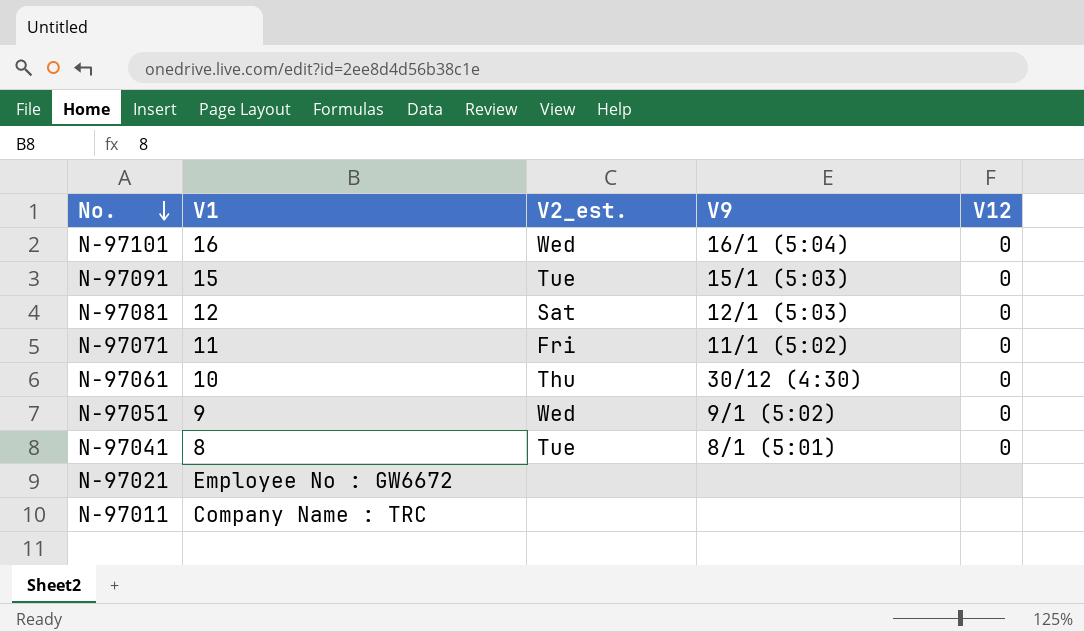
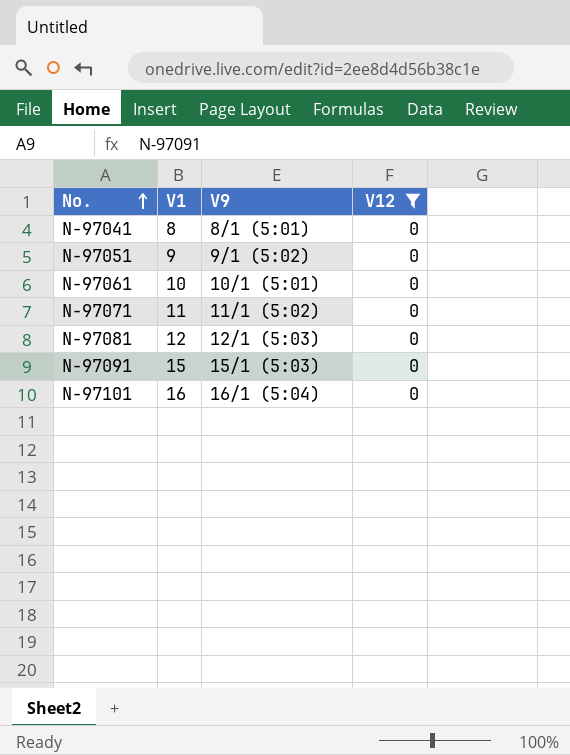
filter: none -> V12 = 0
row order: No. descending -> No. ascending
column V2_est. | position: 3 -> none
N-97061 | V9: 30/12 (4:30) -> 10/1 (5:01)

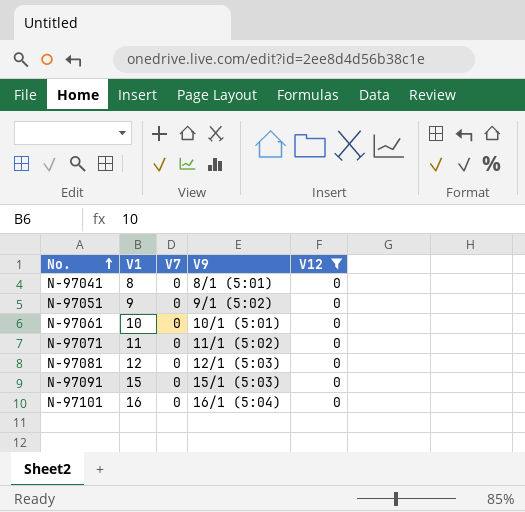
column V7 | position: none -> 3

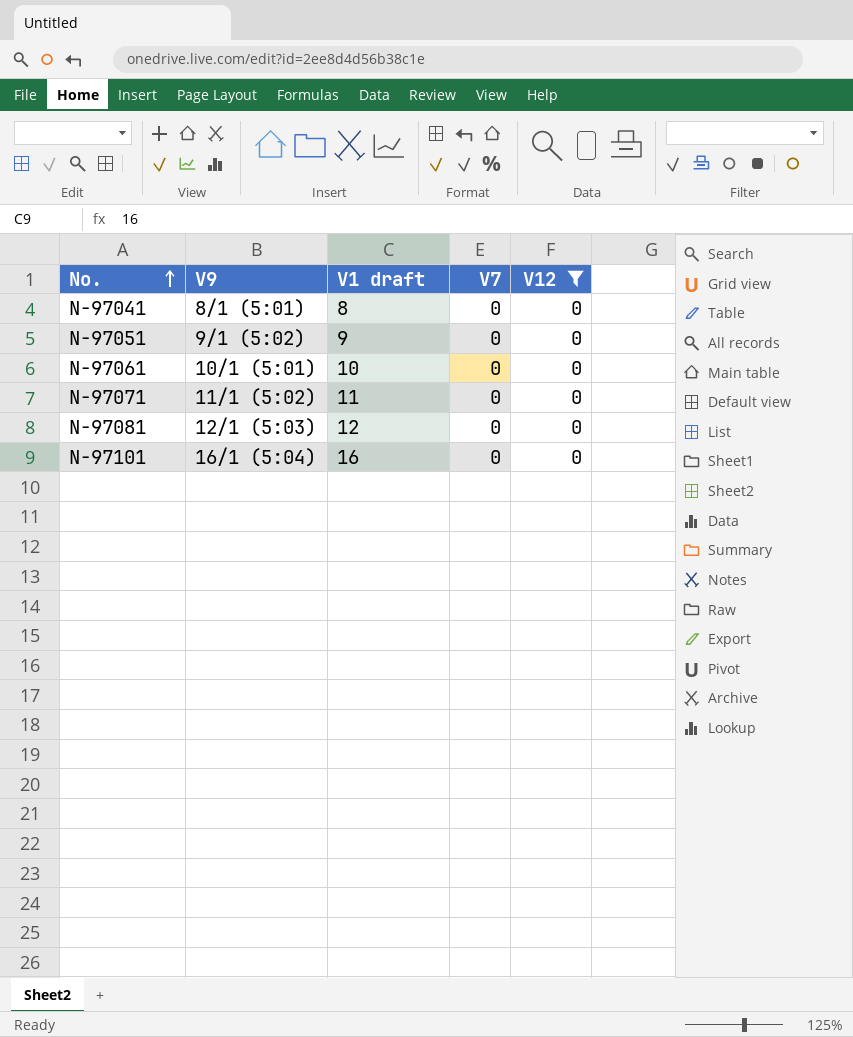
column V9 | position: 4 -> 2
column name: V1 -> V1 draft
row N-97091: 15 | 0 | 15/1 (5:03) | 0 -> none

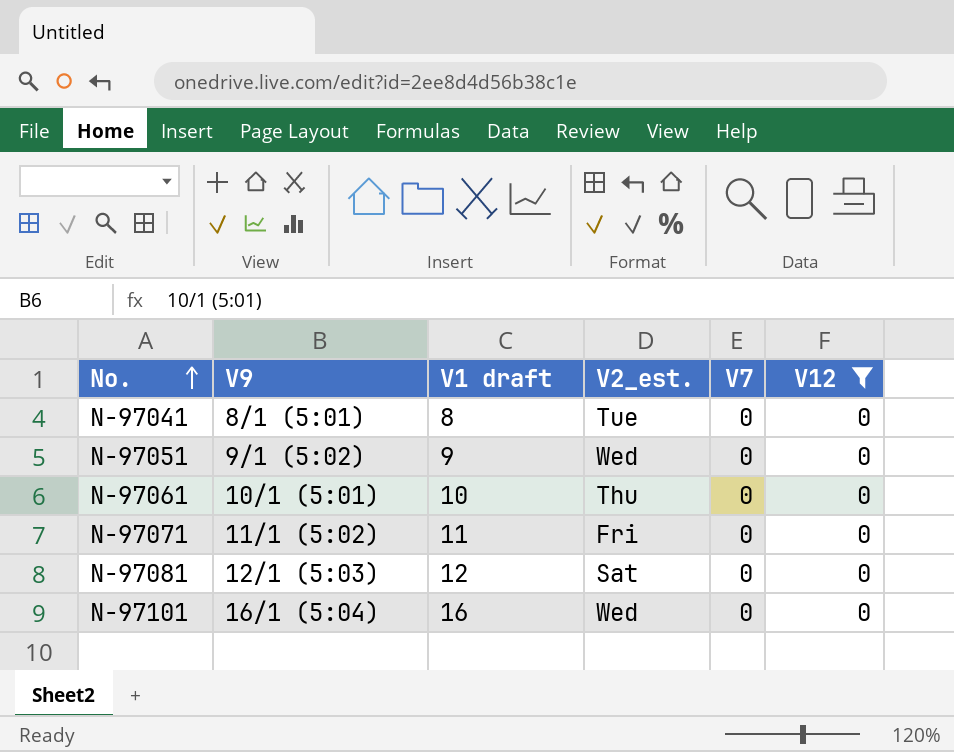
column V2_est. | position: none -> 4

